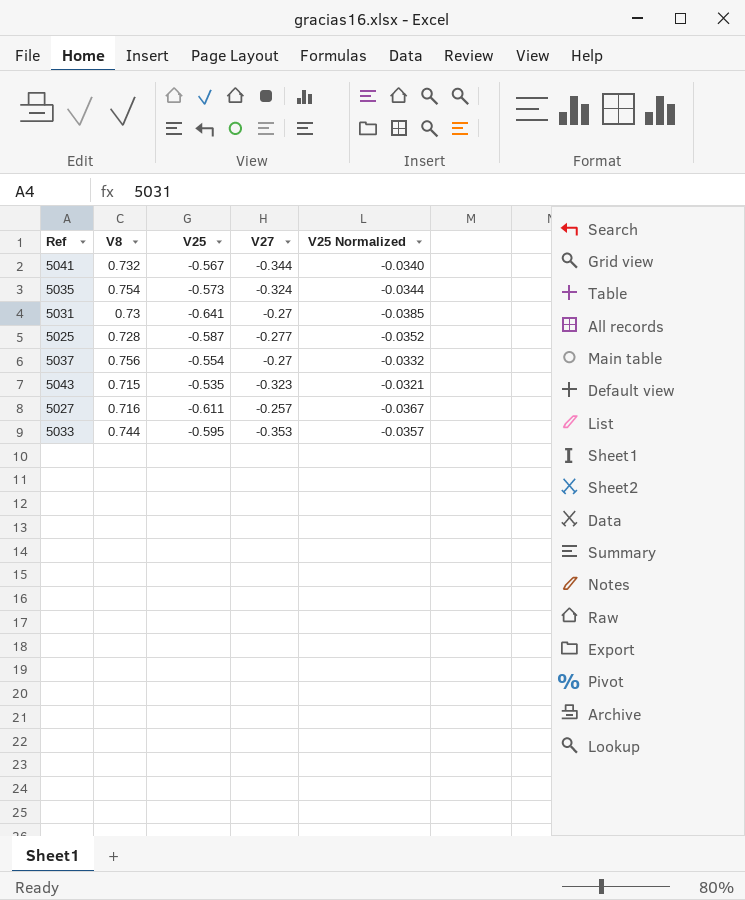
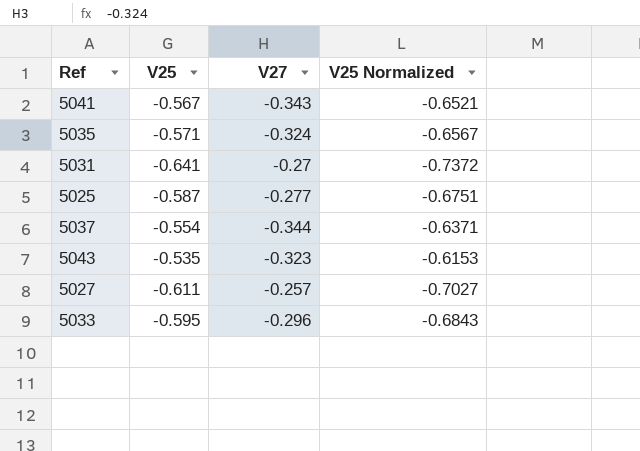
column V8 | position: 2 -> none
column V25 Normalized | formula: [V25] * 0.06 -> [V25] * 1.15
5041 | V27: -0.344 -> -0.343
5035 | V25: -0.573 -> -0.571
5037 | V27: -0.27 -> -0.344
5033 | V27: -0.353 -> -0.296

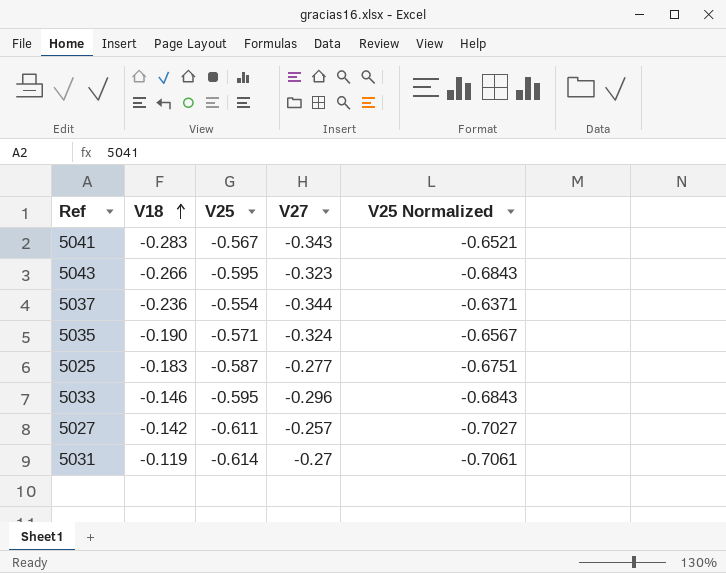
row order: none -> V18 ascending
column V18 | position: none -> 2
5043 | V25: -0.535 -> -0.595
5043 | V25 Normalized: -0.6153 -> -0.6843
5031 | V25: -0.641 -> -0.614
5031 | V25 Normalized: -0.7372 -> -0.7061

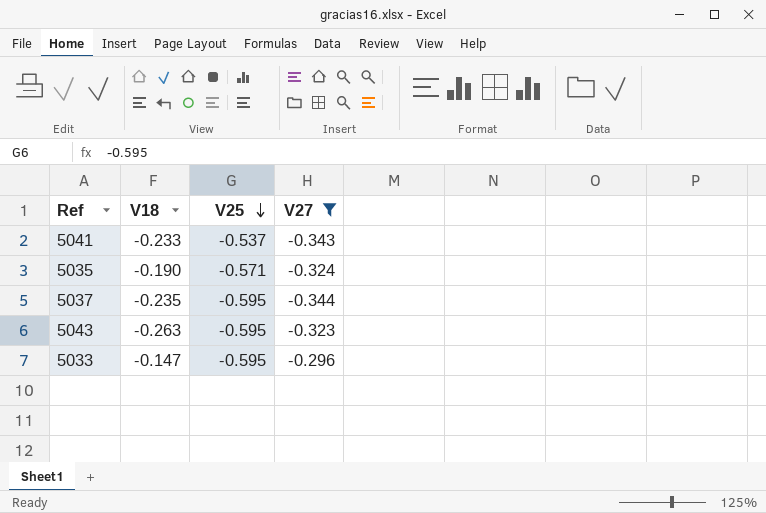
filter: none -> V27 <= -0.296
row order: V18 ascending -> V25 descending
column V25 Normalized | formula: [V25] * 1.15 -> none
5041 | V18: -0.283 -> -0.233
5041 | V25: -0.567 -> -0.537
5037 | V18: -0.236 -> -0.235
5037 | V25: -0.554 -> -0.595
5043 | V18: -0.266 -> -0.263
5033 | V18: -0.146 -> -0.147

